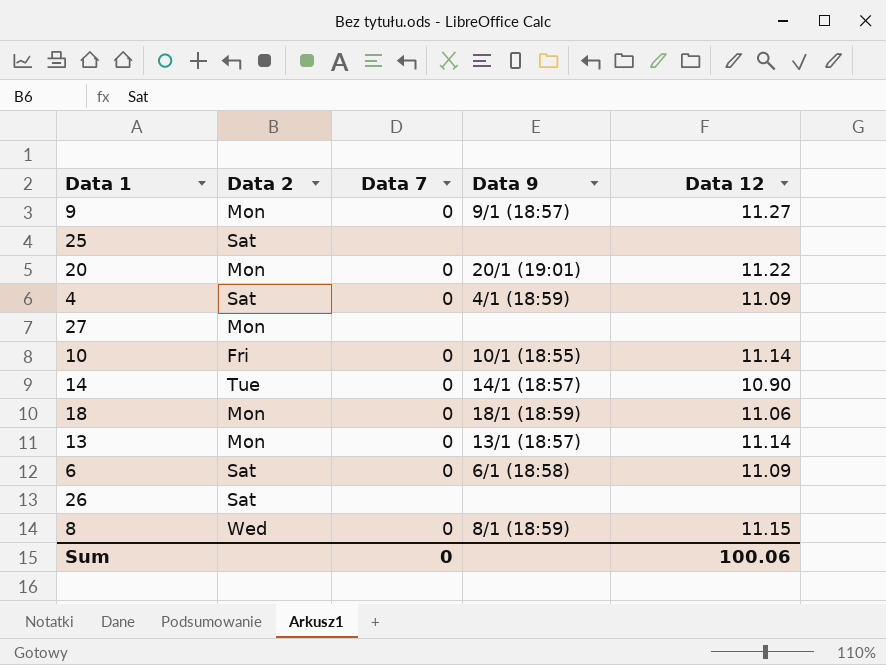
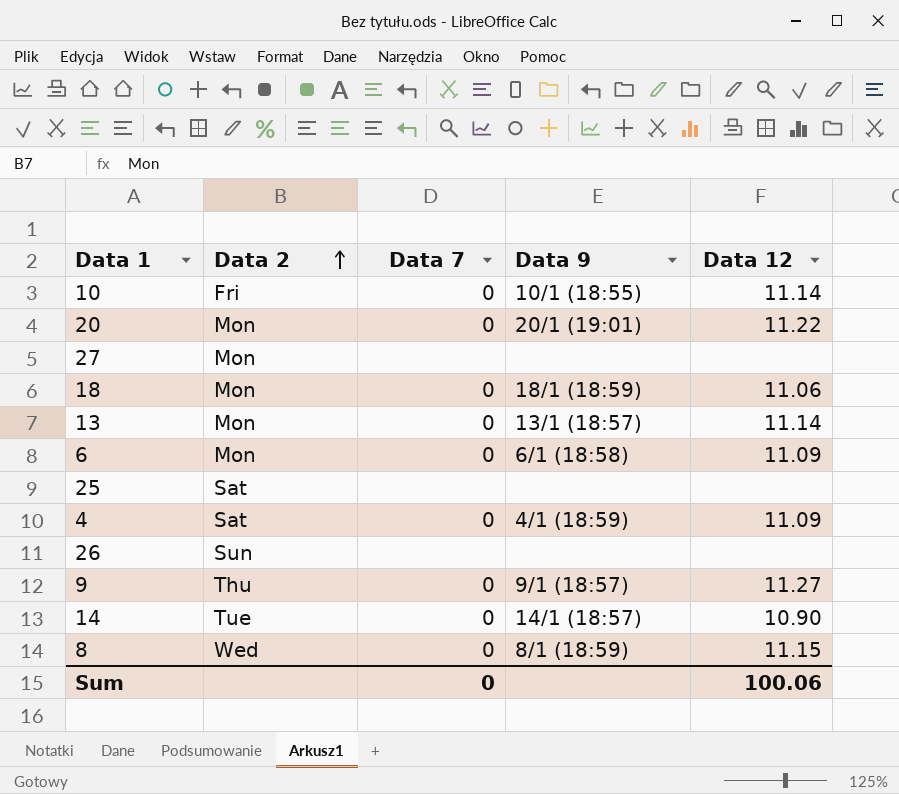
row order: none -> Data 2 ascending
6 | Data 2: Sat -> Mon
26 | Data 2: Sat -> Sun
9 | Data 2: Mon -> Thu

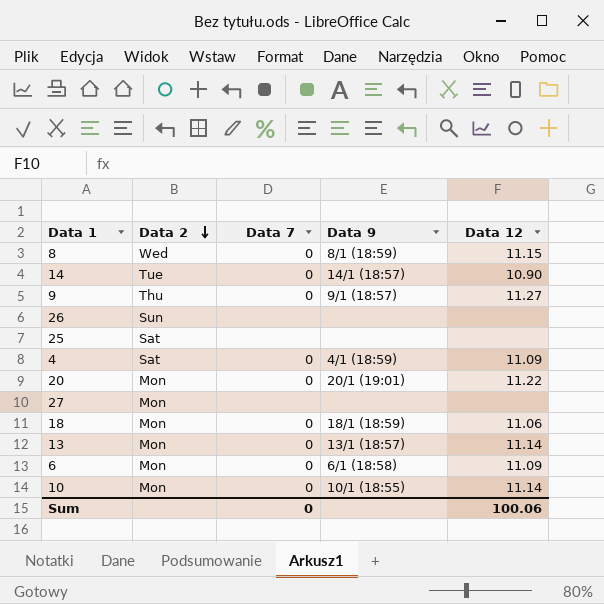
row order: Data 2 ascending -> Data 2 descending
10 | Data 2: Fri -> Mon

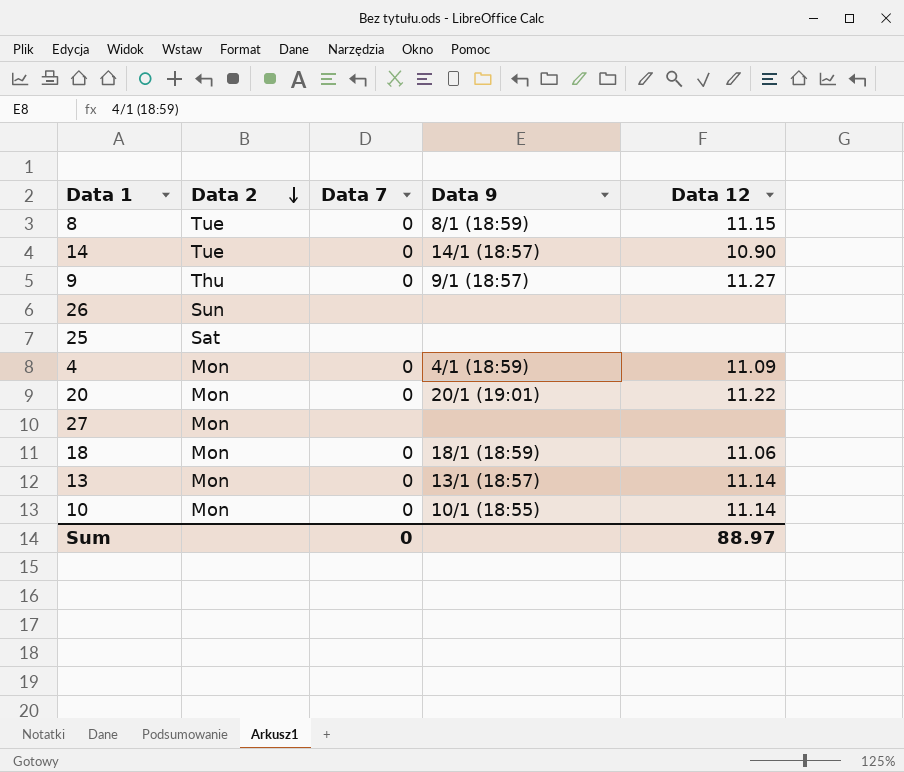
row 6: Mon | 0 | 6/1 (18:58) | 11.09 -> none
8 | Data 2: Wed -> Tue
4 | Data 2: Sat -> Mon
Sum | Data 12: 100.06 -> 88.97

